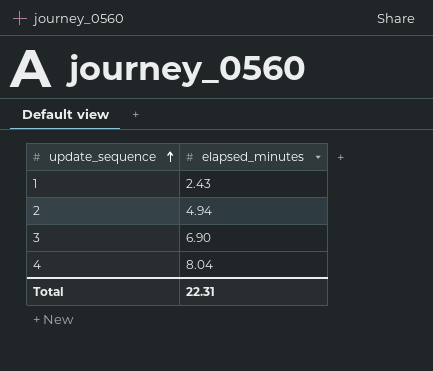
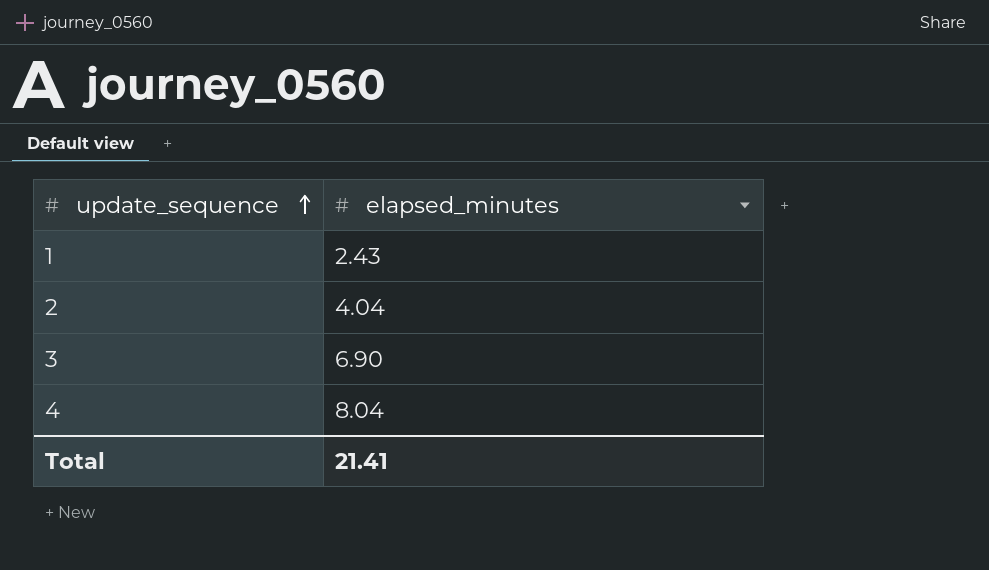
2 | elapsed_minutes: 4.94 -> 4.04
Total | elapsed_minutes: 22.31 -> 21.41

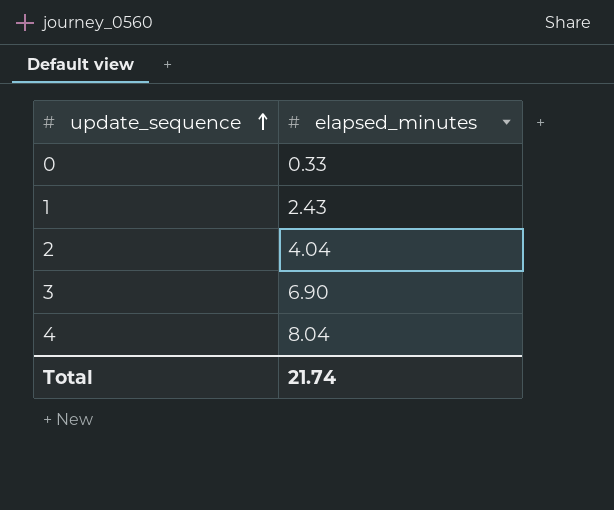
row 0: none -> 0.33
Total | elapsed_minutes: 21.41 -> 21.74

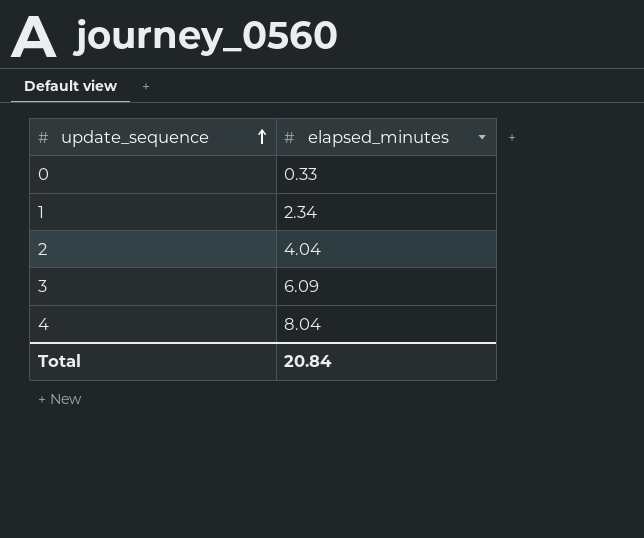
1 | elapsed_minutes: 2.43 -> 2.34
3 | elapsed_minutes: 6.90 -> 6.09
Total | elapsed_minutes: 21.74 -> 20.84

